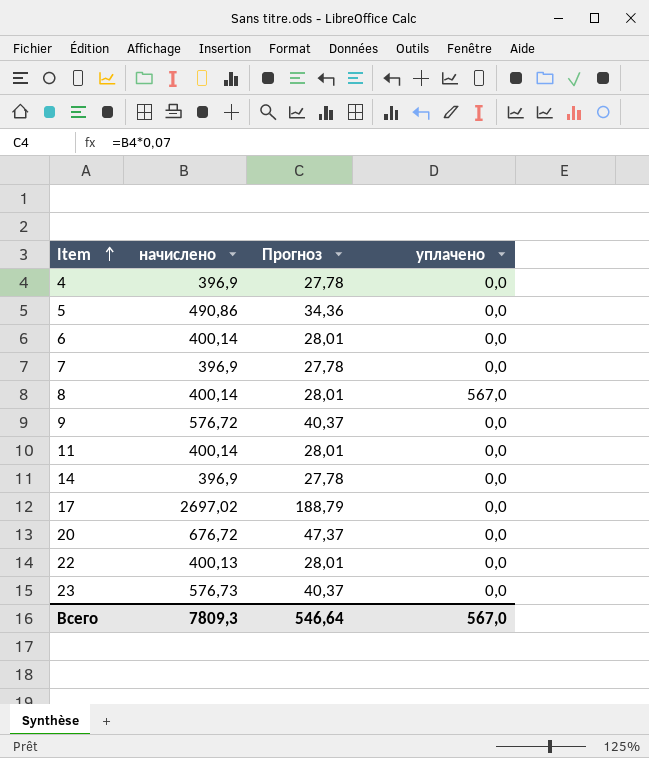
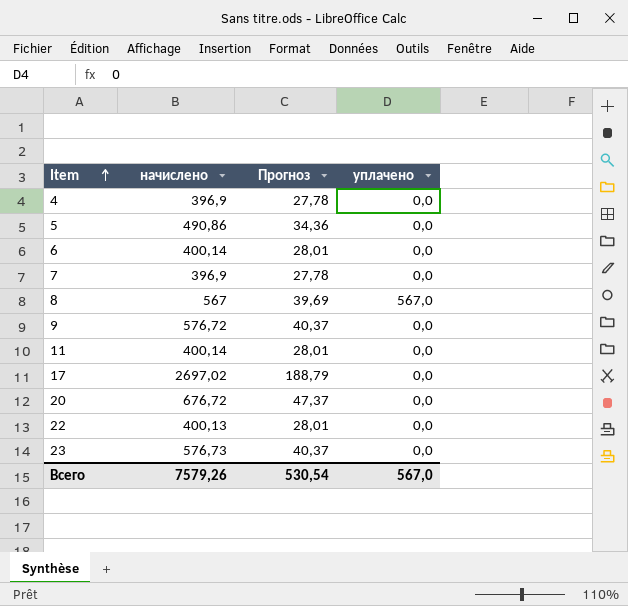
row 14: 396,9 | 27,78 | 0,0 -> none
8 | начислено: 400,14 -> 567
8 | Прогноз: 28,01 -> 39,69
Всего | начислено: 7809,3 -> 7579,26
Всего | Прогноз: 546,64 -> 530,54

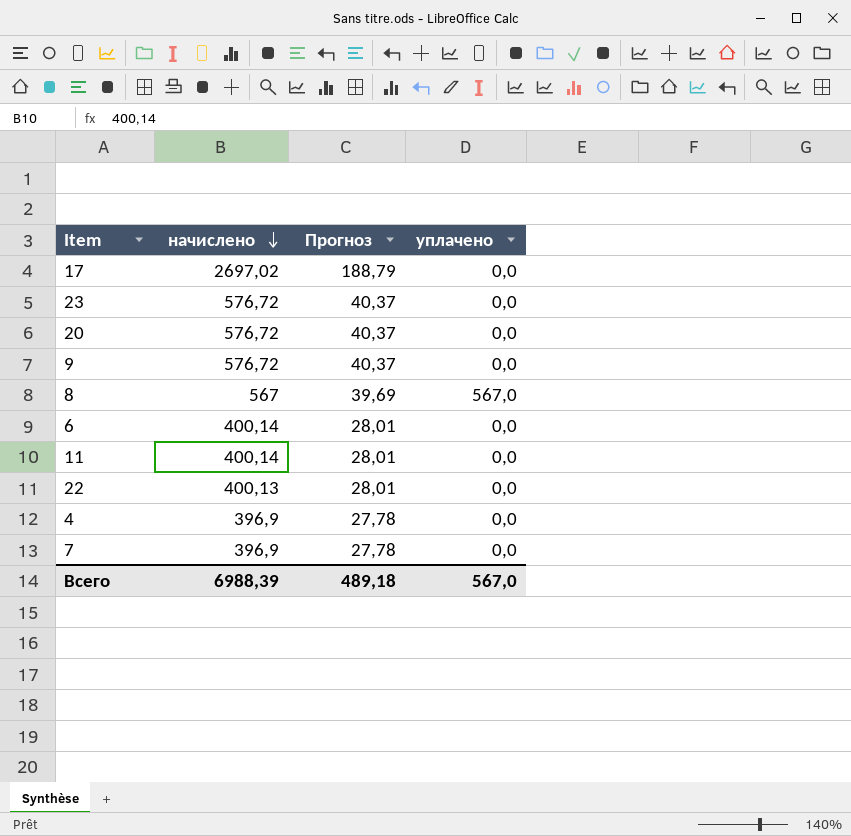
row order: Item ascending -> начислено descending
row 5: 490,86 | 34,36 | 0,0 -> none
23 | начислено: 576,73 -> 576,72
20 | начислено: 676,72 -> 576,72
20 | Прогноз: 47,37 -> 40,37
Всего | начислено: 7579,26 -> 6988,39
Всего | Прогноз: 530,54 -> 489,18

